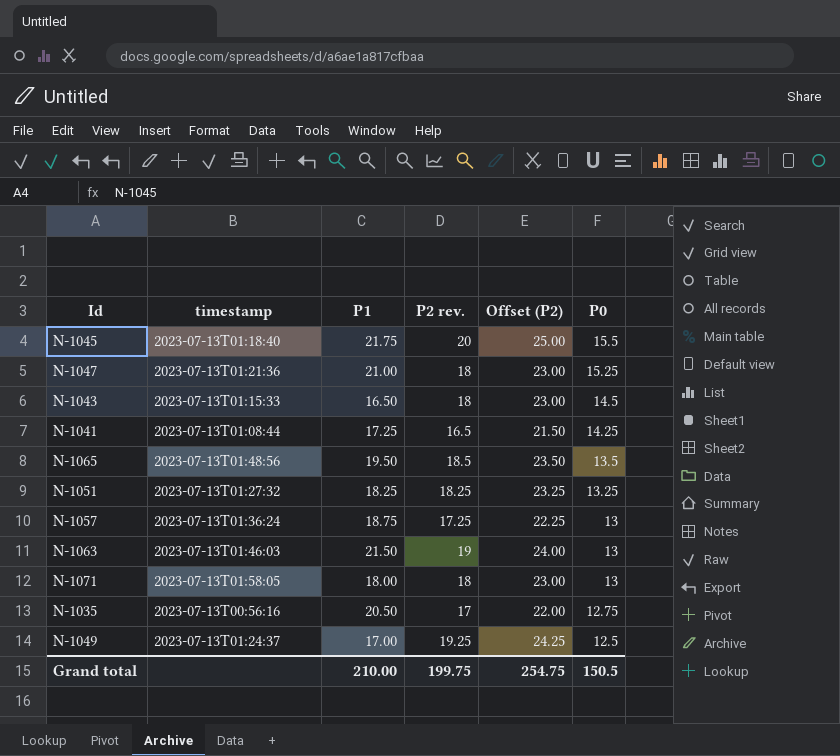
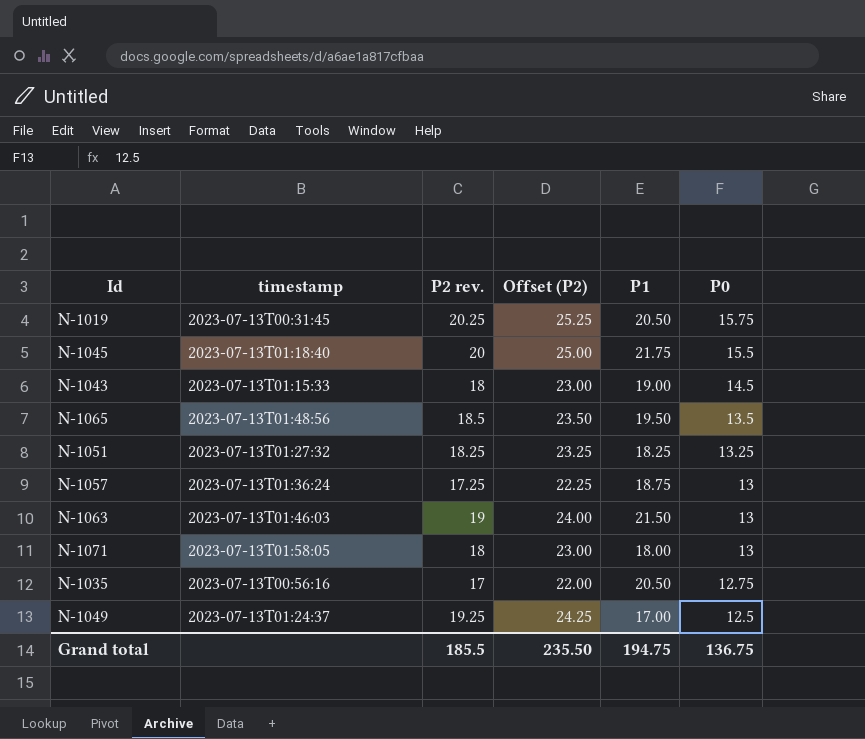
column P1 | position: 3 -> 5
row N-1047: 2023-07-13T01:21:36 | 21.00 | 18 | 23.00 | 15.25 -> none
row N-1041: 2023-07-13T01:08:44 | 17.25 | 16.5 | 21.50 | 14.25 -> none
row N-1019: none -> 2023-07-13T00:31:45 | 20.25 | 25.25 | 20.50 | 15.75
N-1043 | P1: 16.50 -> 19.00
Grand total | P2 rev.: 199.75 -> 185.5
Grand total | Offset (P2): 254.75 -> 235.50
Grand total | P1: 210.00 -> 194.75
Grand total | P0: 150.5 -> 136.75

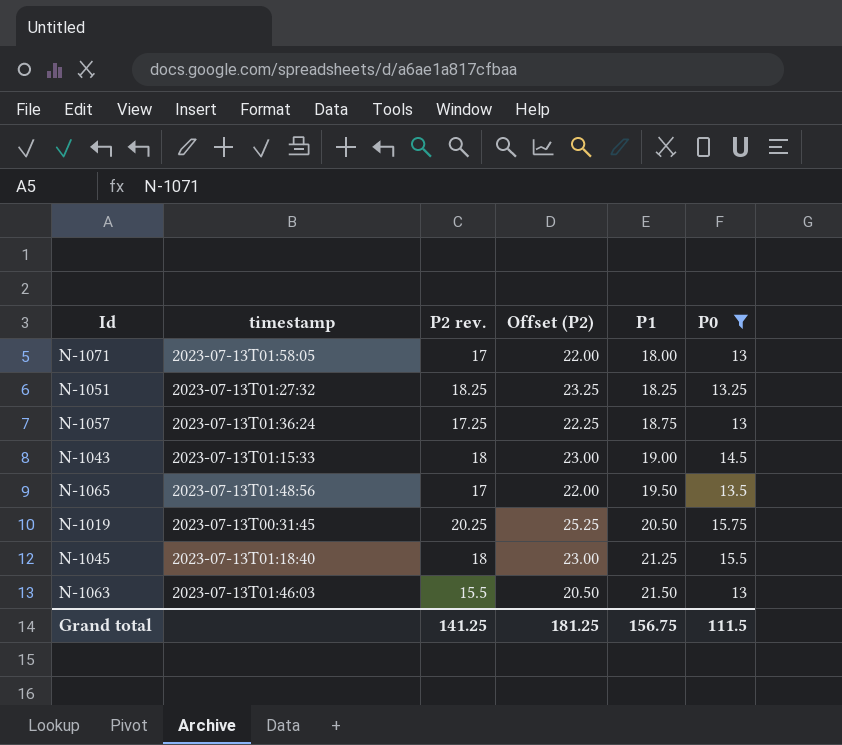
filter: none -> P0 >= 13
row order: P0 descending -> P1 ascending
N-1071 | P2 rev.: 18 -> 17
N-1071 | Offset (P2): 23.00 -> 22.00
N-1065 | P2 rev.: 18.5 -> 17
N-1065 | Offset (P2): 23.50 -> 22.00
N-1045 | P2 rev.: 20 -> 18
N-1045 | Offset (P2): 25.00 -> 23.00
N-1045 | P1: 21.75 -> 21.25
N-1063 | P2 rev.: 19 -> 15.5
N-1063 | Offset (P2): 24.00 -> 20.50
Grand total | P2 rev.: 185.5 -> 141.25
Grand total | Offset (P2): 235.50 -> 181.25
Grand total | P1: 194.75 -> 156.75
Grand total | P0: 136.75 -> 111.5

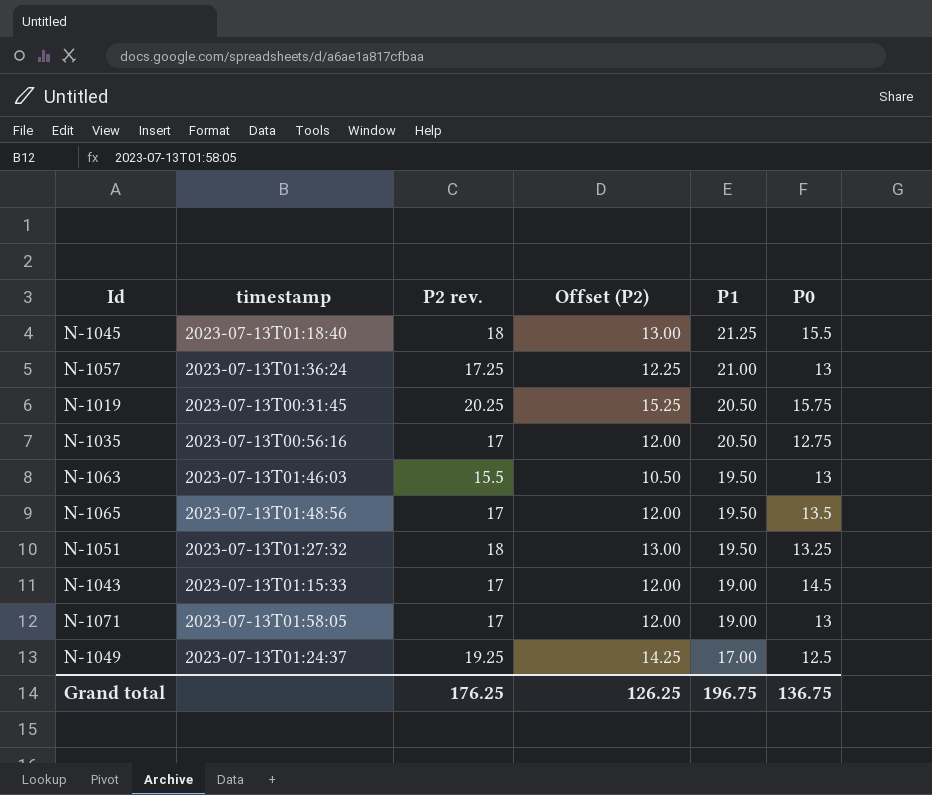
filter: P0 >= 13 -> none
row order: P1 ascending -> P1 descending
column Offset (P2) | formula: [P2 rev.] + 5 -> [P2 rev.] - 5
N-1057 | P1: 18.75 -> 21.00
N-1063 | P1: 21.50 -> 19.50
N-1051 | P2 rev.: 18.25 -> 18
N-1051 | P1: 18.25 -> 19.50
N-1043 | P2 rev.: 18 -> 17
N-1071 | P1: 18.00 -> 19.00
Grand total | P2 rev.: 141.25 -> 176.25
Grand total | Offset (P2): 181.25 -> 126.25
Grand total | P1: 156.75 -> 196.75
Grand total | P0: 111.5 -> 136.75

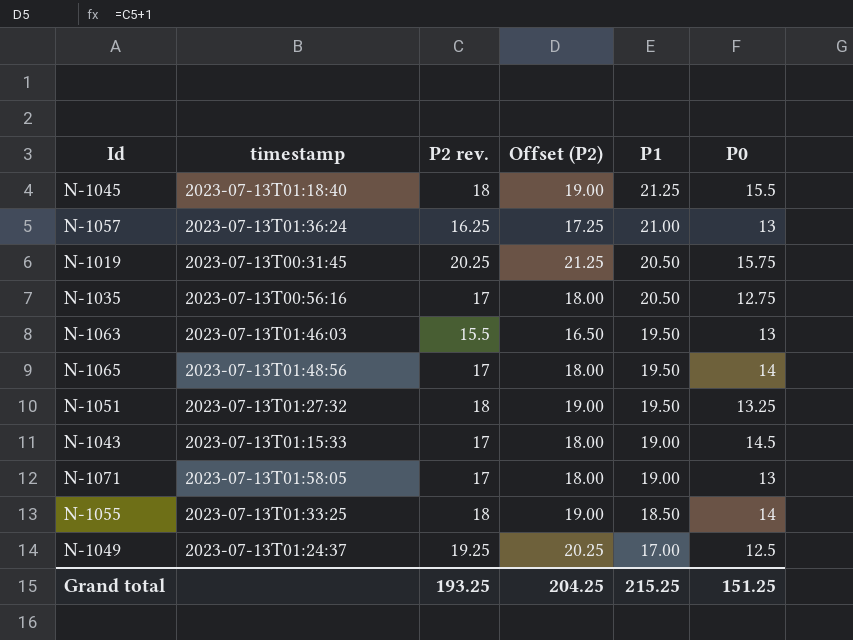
column Offset (P2) | formula: [P2 rev.] - 5 -> [P2 rev.] + 1
N-1057 | P2 rev.: 17.25 -> 16.25
N-1065 | P0: 13.5 -> 14
row N-1055: none -> 2023-07-13T01:33:25 | 18 | 19.00 | 18.50 | 14
Grand total | P2 rev.: 176.25 -> 193.25
Grand total | Offset (P2): 126.25 -> 204.25
Grand total | P1: 196.75 -> 215.25
Grand total | P0: 136.75 -> 151.25

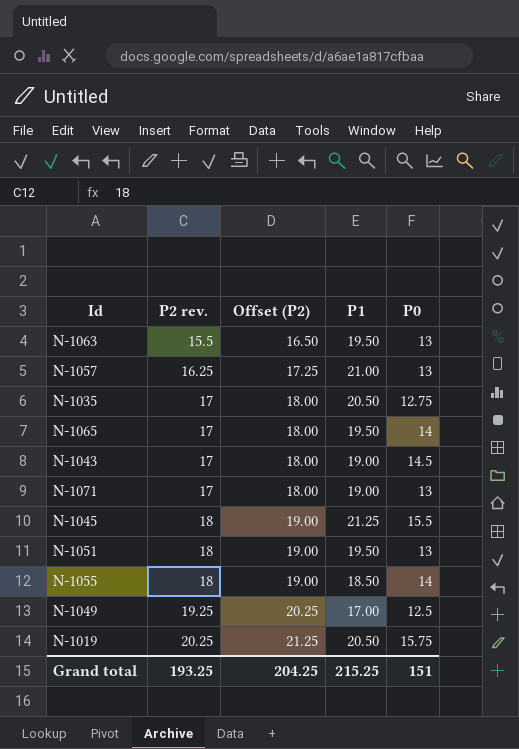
row order: P1 descending -> P2 rev. ascending
column timestamp | position: 2 -> none
N-1051 | P0: 13.25 -> 13
Grand total | P0: 151.25 -> 151

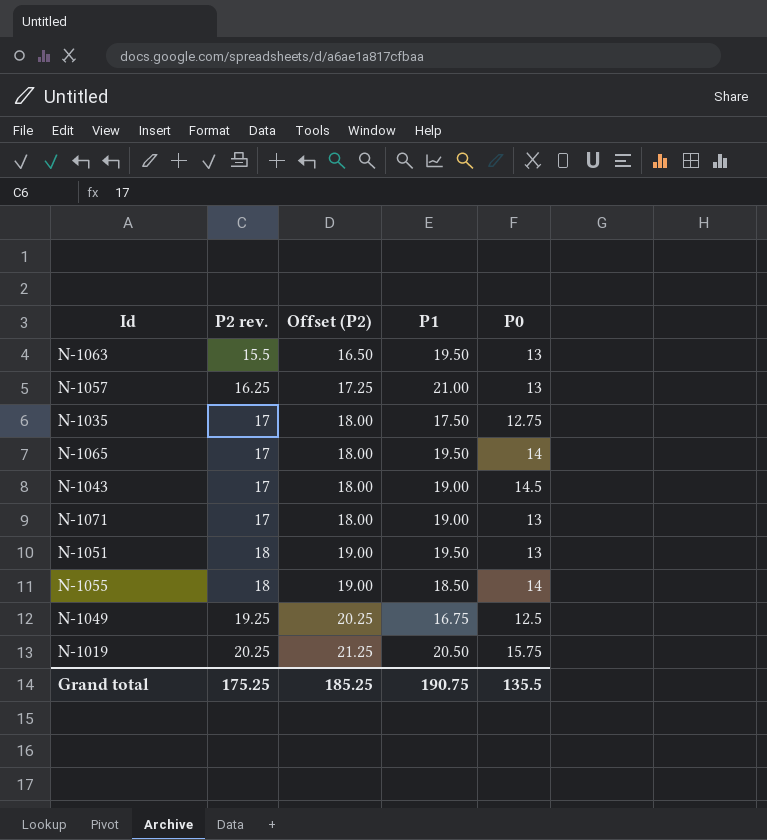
row N-1045: 18 | 19.00 | 21.25 | 15.5 -> none
N-1035 | P1: 20.50 -> 17.50
N-1049 | P1: 17.00 -> 16.75
Grand total | P2 rev.: 193.25 -> 175.25
Grand total | Offset (P2): 204.25 -> 185.25
Grand total | P1: 215.25 -> 190.75
Grand total | P0: 151 -> 135.5

